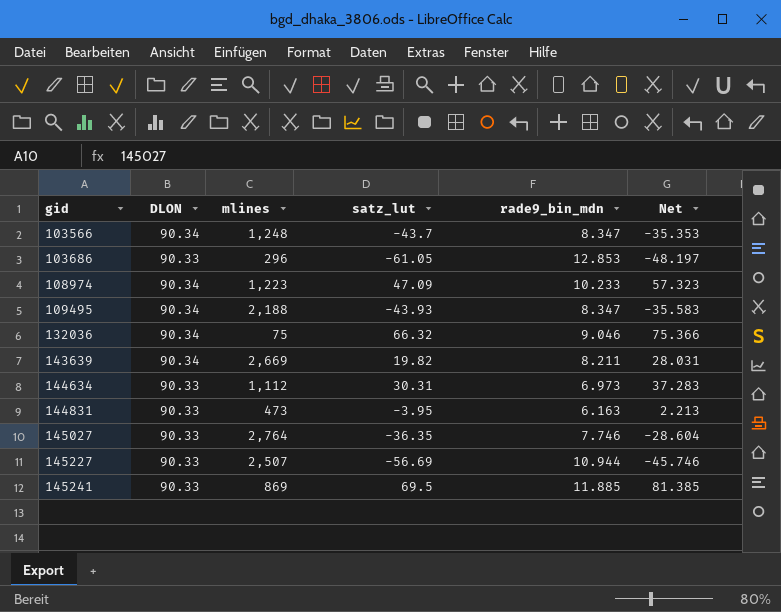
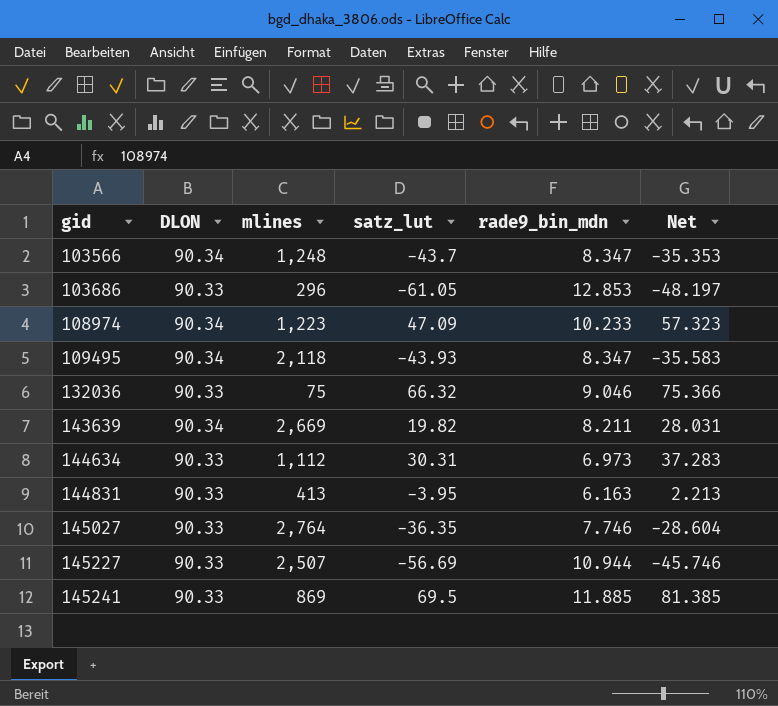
109495 | mlines: 2,188 -> 2,118
132036 | DLON: 90.34 -> 90.33
144831 | mlines: 473 -> 413

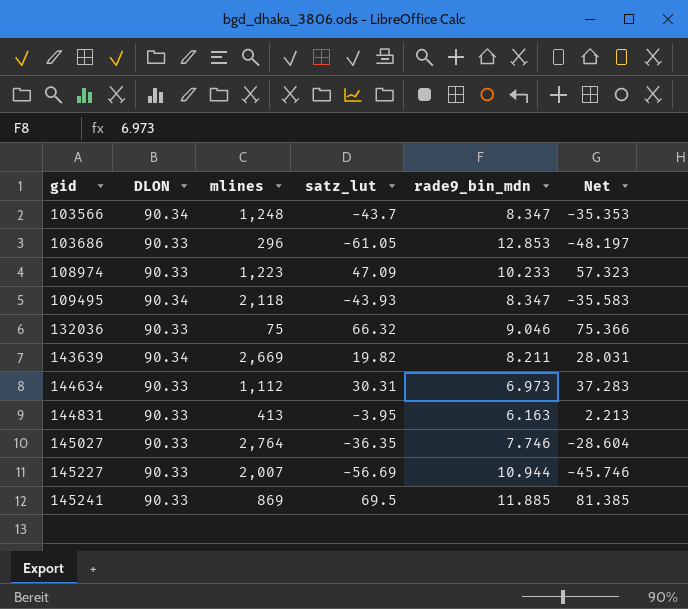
108974 | DLON: 90.34 -> 90.33
145227 | mlines: 2,507 -> 2,007

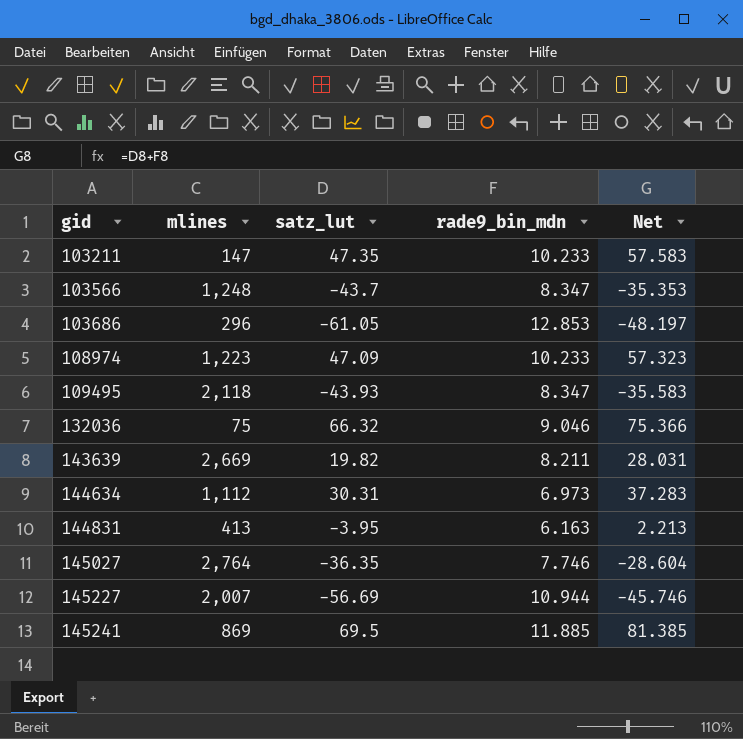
column DLON | position: 2 -> none
row 103211: none -> 147 | 47.35 | 10.233 | 57.583

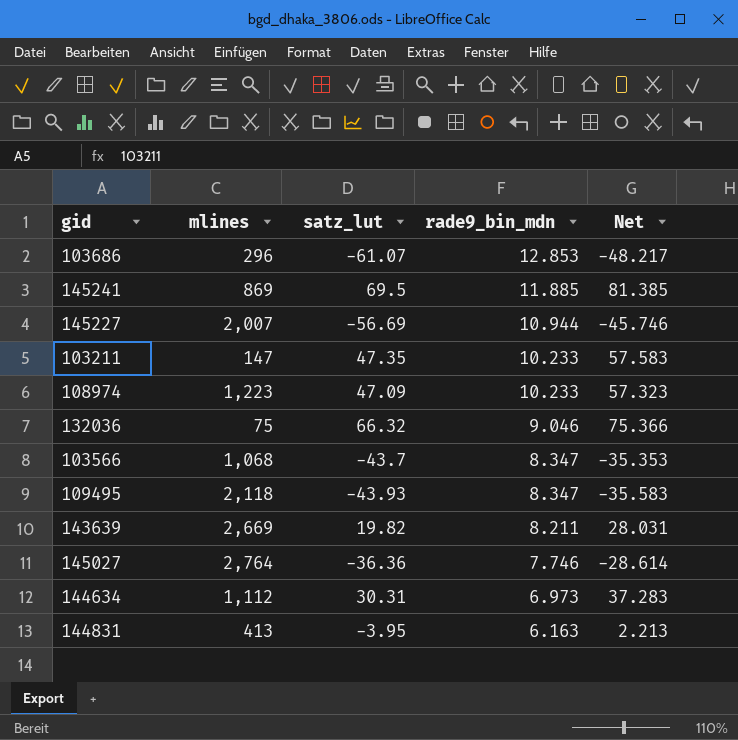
row order: gid ascending -> rade9_bin_mdn descending
103686 | satz_lut: -61.05 -> -61.07
103686 | Net: -48.197 -> -48.217
103566 | mlines: 1,248 -> 1,068
145027 | satz_lut: -36.35 -> -36.36
145027 | Net: -28.604 -> -28.614

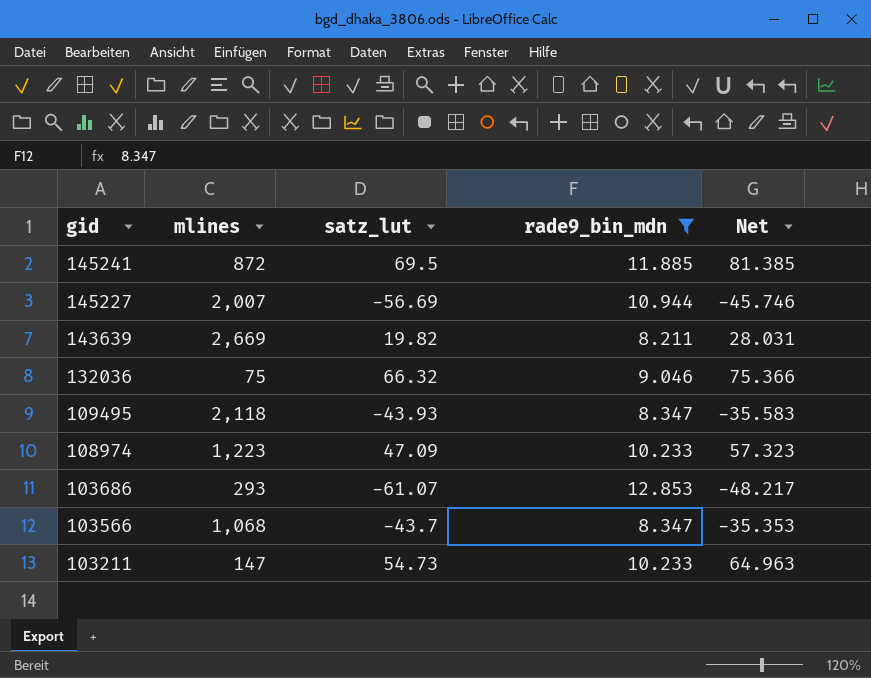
filter: none -> rade9_bin_mdn >= 8.211
row order: rade9_bin_mdn descending -> gid descending
145241 | mlines: 869 -> 872
103686 | mlines: 296 -> 293
103211 | satz_lut: 47.35 -> 54.73
103211 | Net: 57.583 -> 64.963

